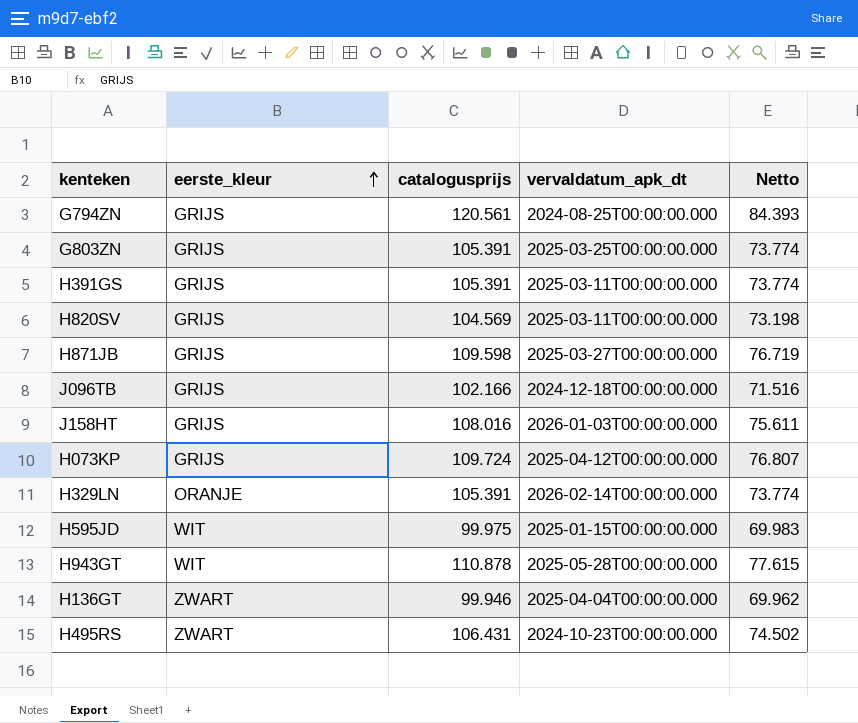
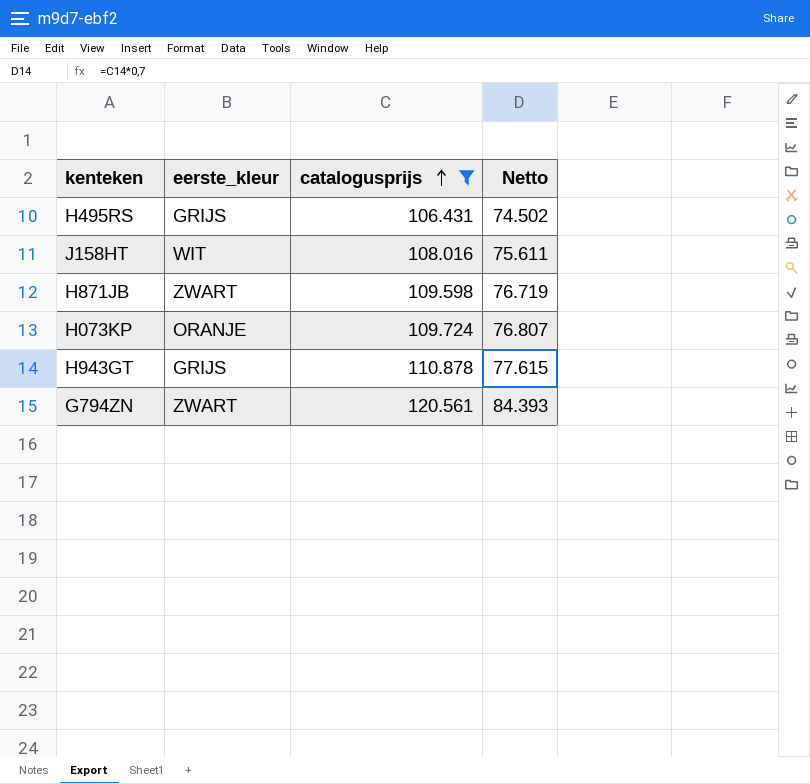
filter: none -> catalogusprijs >= 106.431
row order: eerste_kleur ascending -> catalogusprijs ascending
column vervaldatum_apk_dt | position: 4 -> none
H495RS | eerste_kleur: ZWART -> GRIJS
J158HT | eerste_kleur: GRIJS -> WIT
H871JB | eerste_kleur: GRIJS -> ZWART
H073KP | eerste_kleur: GRIJS -> ORANJE
H943GT | eerste_kleur: WIT -> GRIJS
G794ZN | eerste_kleur: GRIJS -> ZWART

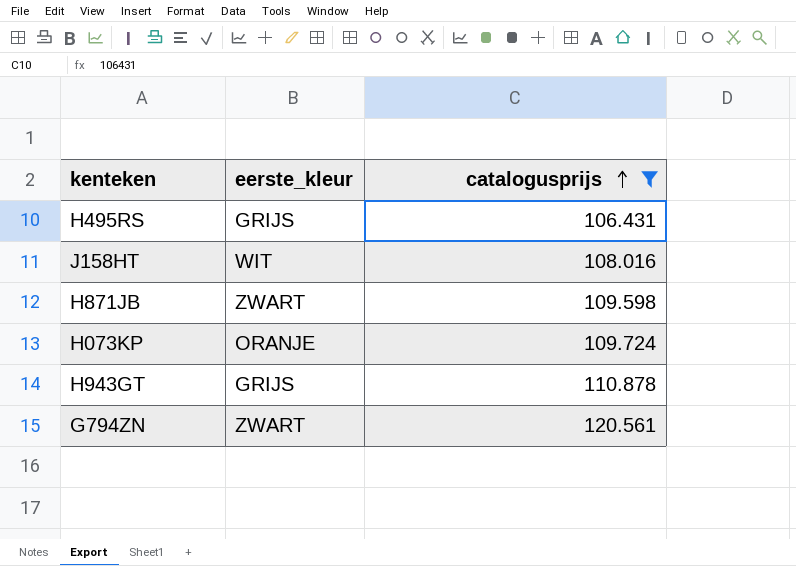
column Netto | formula: [catalogusprijs] * 0,7 -> none

